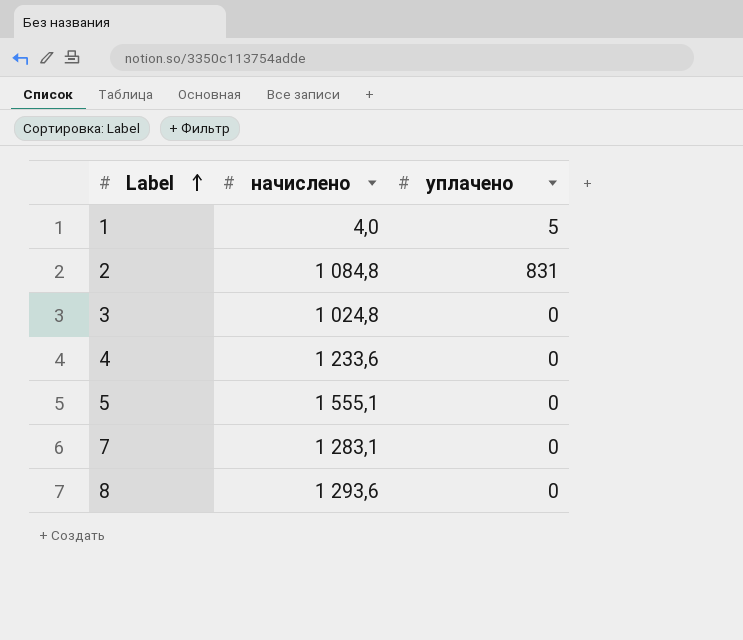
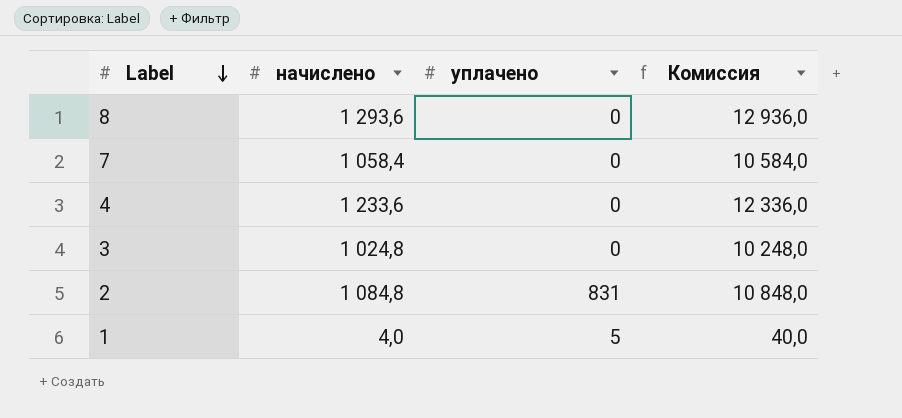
row order: Label ascending -> Label descending
column Комиссия | formula: none -> [начислено] * 10
row 5: 1 555,1 | 0 -> none
7 | начислено: 1 283,1 -> 1 058,4

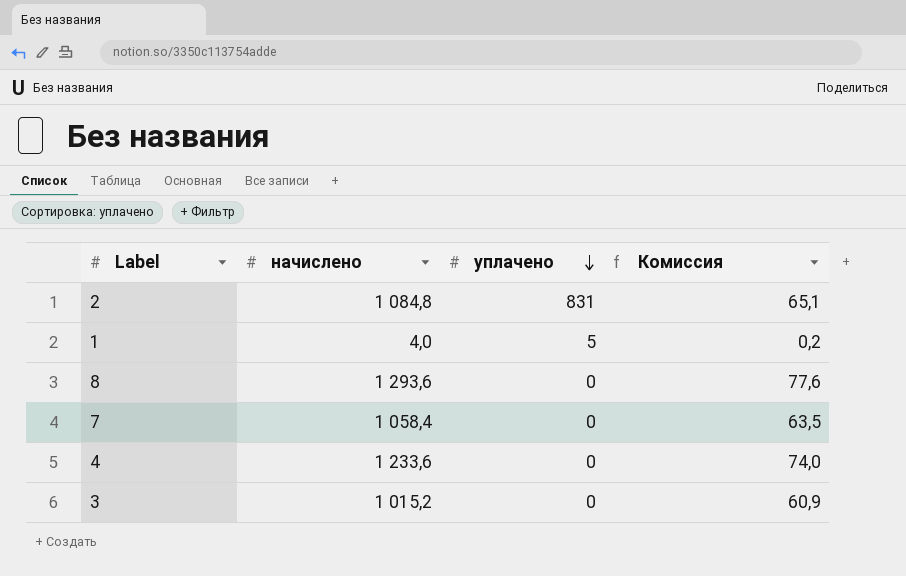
row order: Label descending -> уплачено descending
column Комиссия | formula: [начислено] * 10 -> [начислено] * 0,06
3 | начислено: 1 024,8 -> 1 015,2

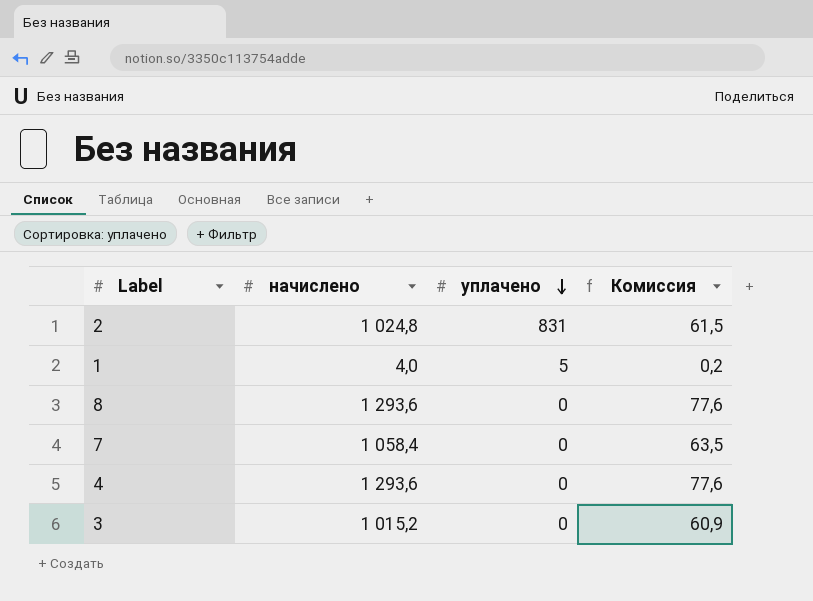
2 | начислено: 1 084,8 -> 1 024,8
2 | Комиссия: 65,1 -> 61,5
4 | начислено: 1 233,6 -> 1 293,6
4 | Комиссия: 74,0 -> 77,6

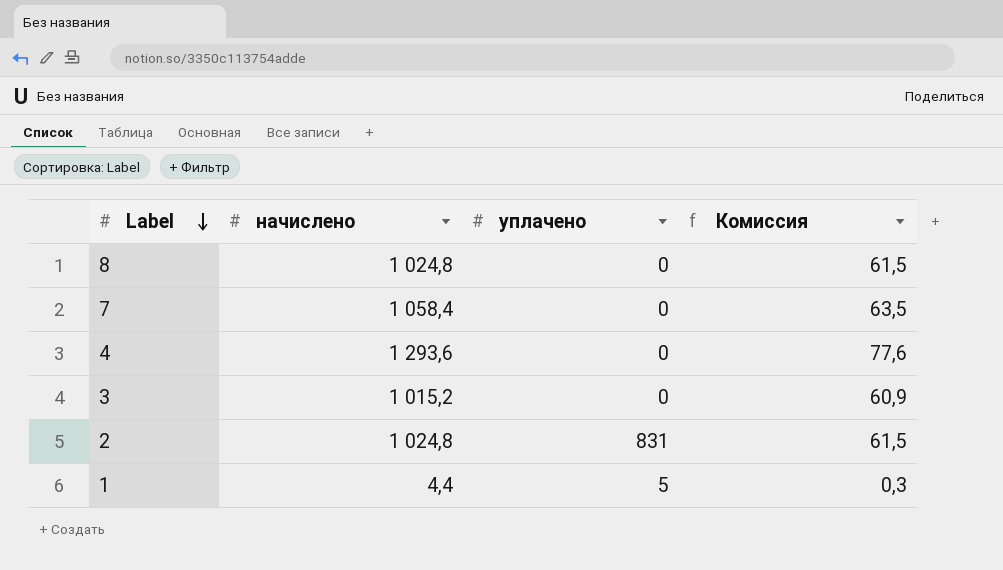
row order: уплачено descending -> Label descending
8 | начислено: 1 293,6 -> 1 024,8
8 | Комиссия: 77,6 -> 61,5
1 | начислено: 4,0 -> 4,4
1 | Комиссия: 0,2 -> 0,3

